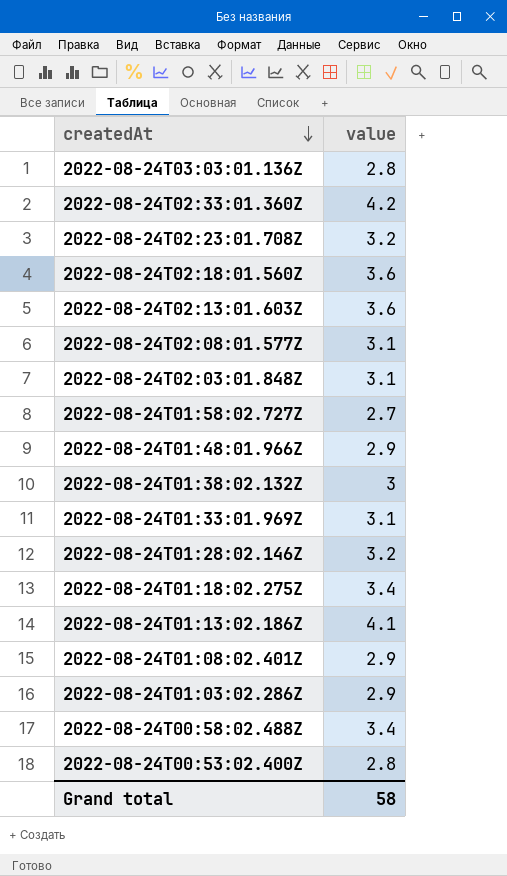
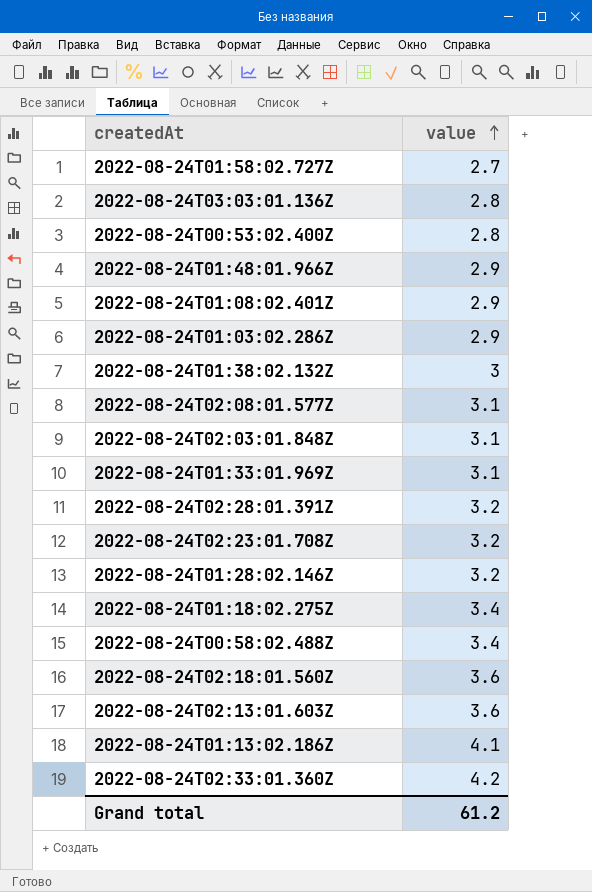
row order: createdAt descending -> value ascending
row 2022-08-24T02:28:01.391Z: none -> 3.2
Grand total | value: 58 -> 61.2

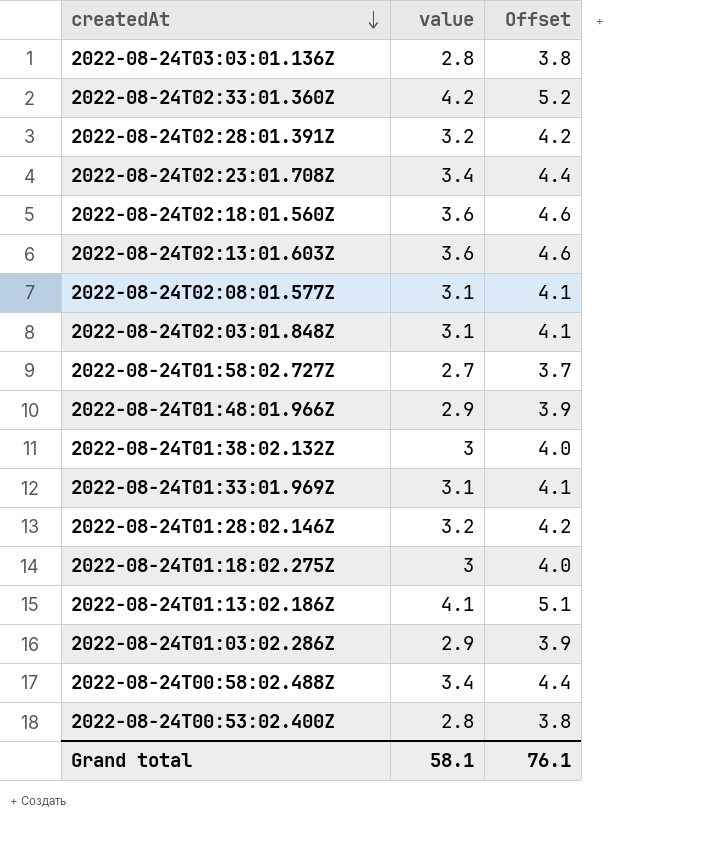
row order: value ascending -> createdAt descending
column Offset | formula: none -> [value] + 1
row 2022-08-24T01:08:02.401Z: 2.9 -> none
2022-08-24T02:23:01.708Z | value: 3.2 -> 3.4
2022-08-24T01:18:02.275Z | value: 3.4 -> 3
Grand total | value: 61.2 -> 58.1

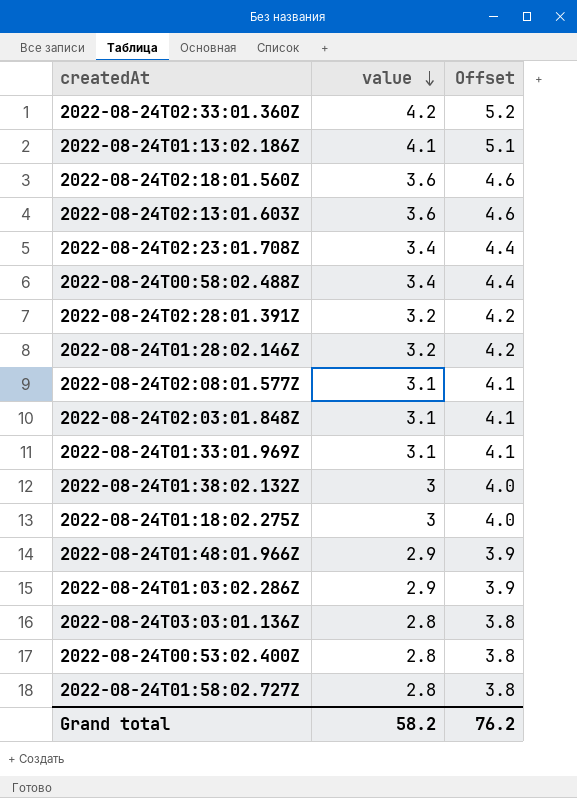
row order: createdAt descending -> value descending
2022-08-24T01:58:02.727Z | value: 2.7 -> 2.8
2022-08-24T01:58:02.727Z | Offset: 3.7 -> 3.8
Grand total | value: 58.1 -> 58.2
Grand total | Offset: 76.1 -> 76.2

